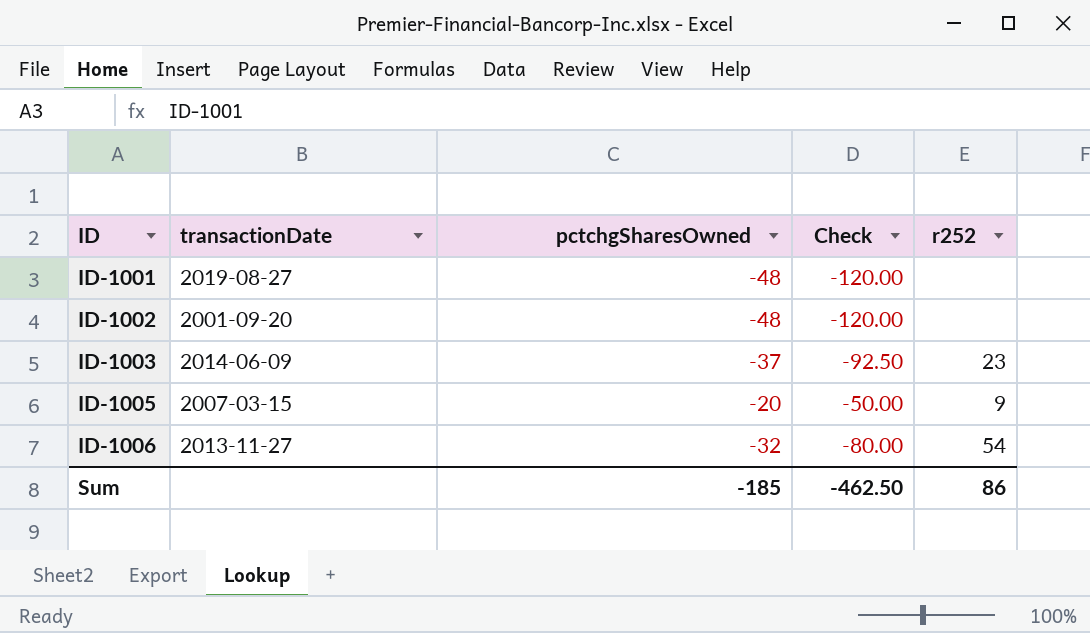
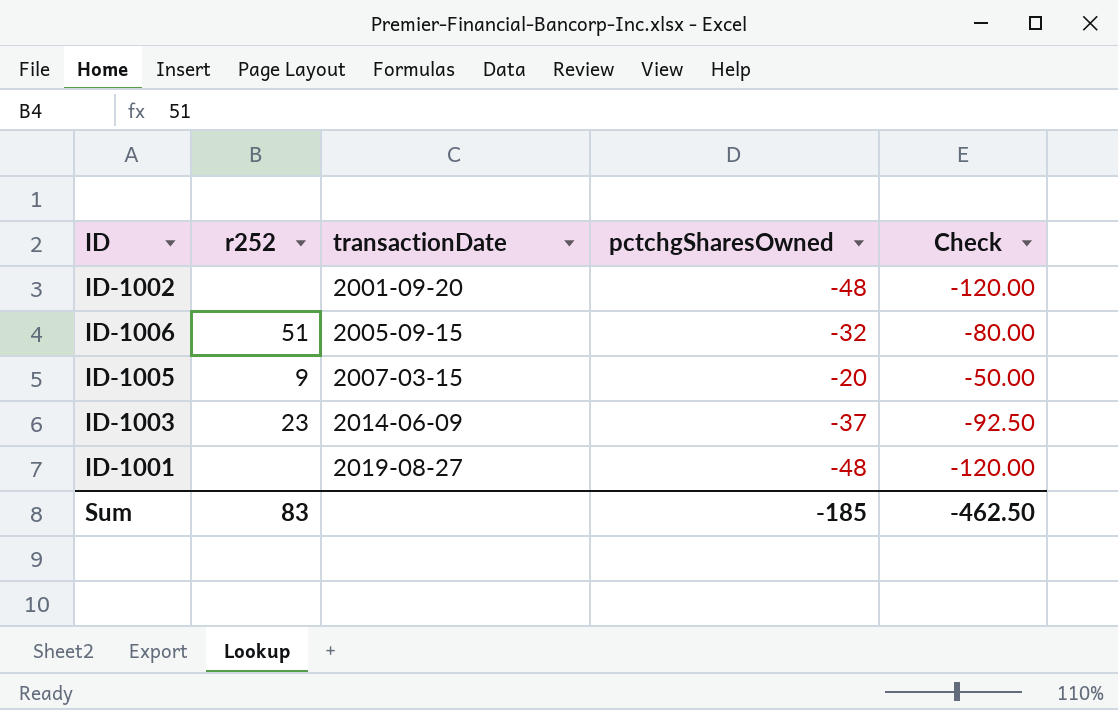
row order: ID ascending -> transactionDate ascending
column r252 | position: 5 -> 2
ID-1006 | r252: 54 -> 51
ID-1006 | transactionDate: 2013-11-27 -> 2005-09-15
Sum | r252: 86 -> 83

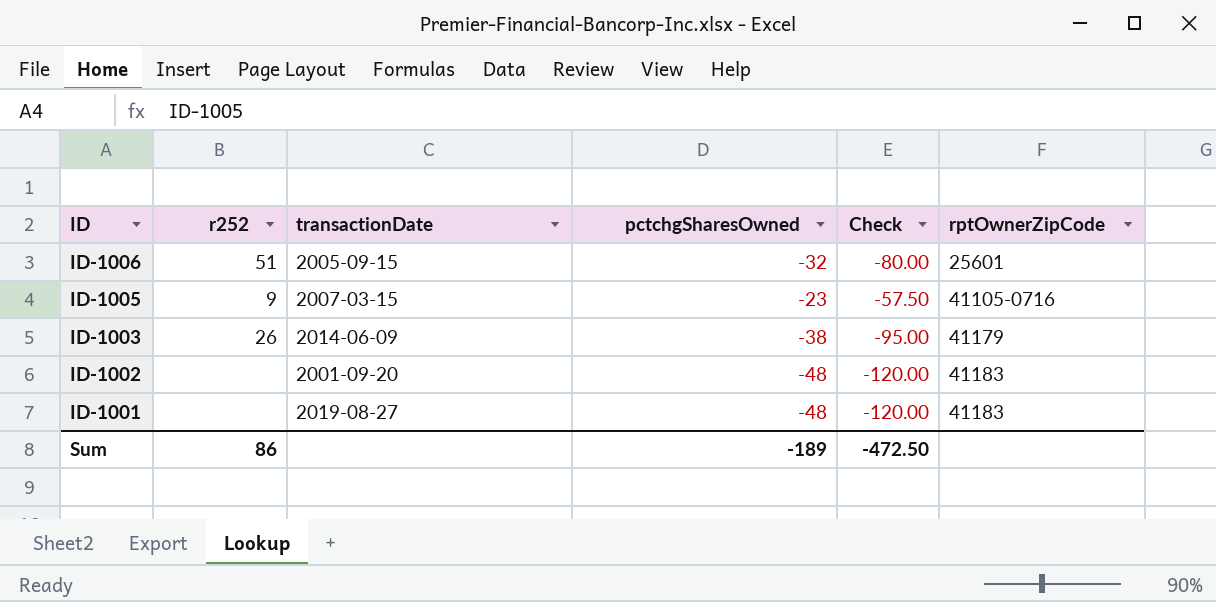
row order: transactionDate ascending -> ID descending
column rptOwnerZipCode | position: none -> 6
ID-1005 | pctchgSharesOwned: -20 -> -23
ID-1005 | Check: -50.00 -> -57.50
ID-1003 | r252: 23 -> 26
ID-1003 | pctchgSharesOwned: -37 -> -38
ID-1003 | Check: -92.50 -> -95.00
Sum | r252: 83 -> 86
Sum | pctchgSharesOwned: -185 -> -189
Sum | Check: -462.50 -> -472.50

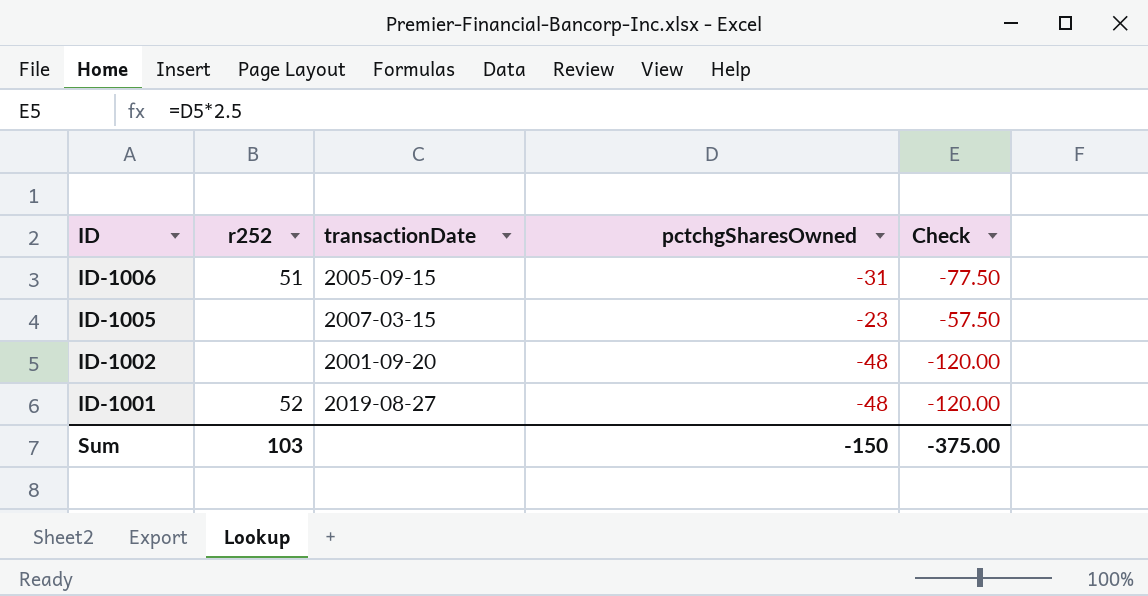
column rptOwnerZipCode | position: 6 -> none
row ID-1003: 26 | 2014-06-09 | -38 | -95.00 | 41179 -> none
ID-1006 | pctchgSharesOwned: -32 -> -31
ID-1006 | Check: -80.00 -> -77.50
ID-1005 | r252: 9 -> none
ID-1001 | r252: none -> 52
Sum | r252: 86 -> 103
Sum | pctchgSharesOwned: -189 -> -150
Sum | Check: -472.50 -> -375.00

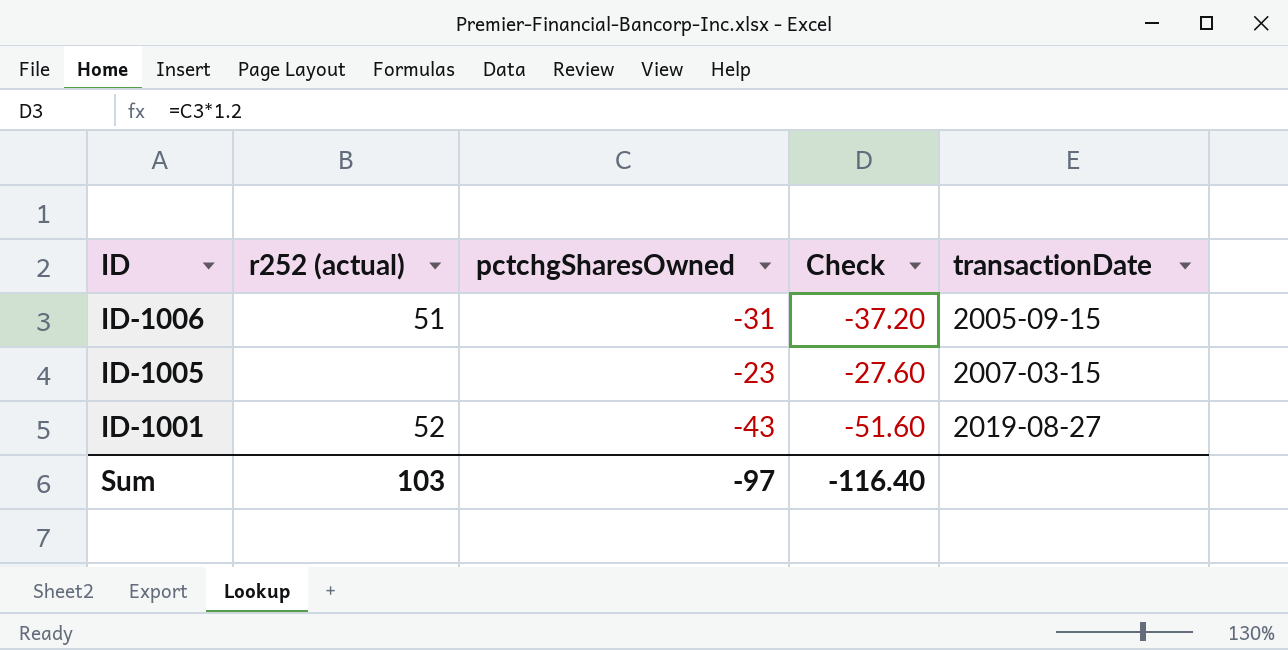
column name: r252 -> r252 (actual)
column Check | formula: [pctchgSharesOwned] * 2.5 -> [pctchgSharesOwned] * 1.2
column transactionDate | position: 3 -> 5
row ID-1002: none | 2001-09-20 | -48 | -120.00 -> none
ID-1001 | pctchgSharesOwned: -48 -> -43
Sum | pctchgSharesOwned: -150 -> -97
Sum | Check: -375.00 -> -116.40

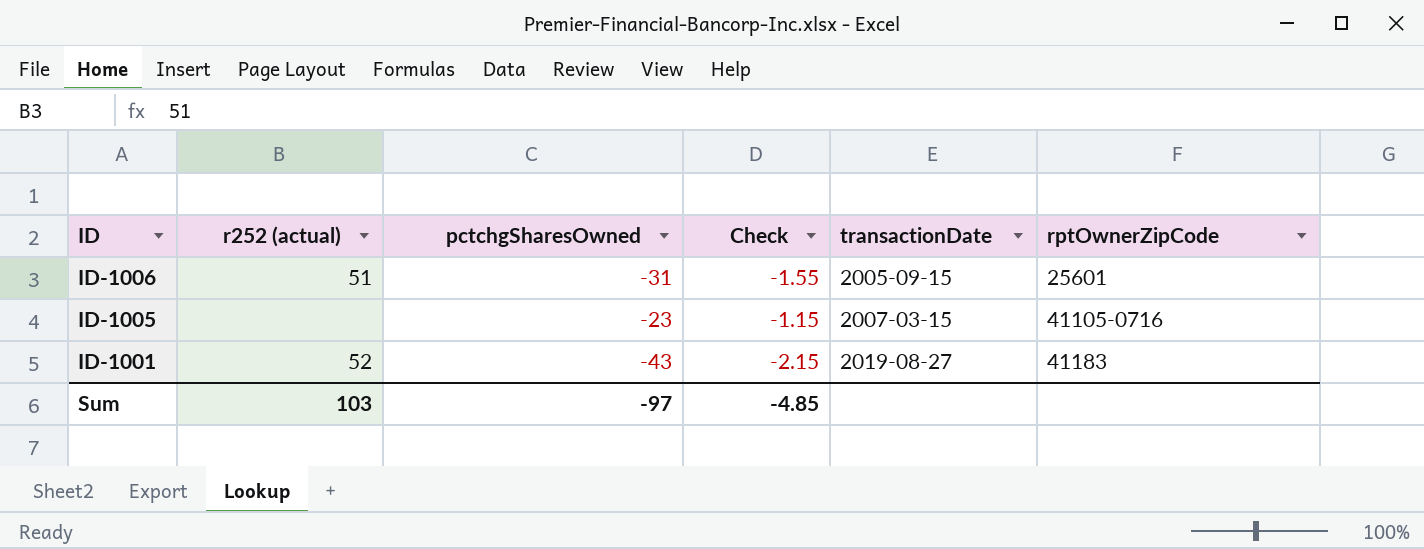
column Check | formula: [pctchgSharesOwned] * 1.2 -> [pctchgSharesOwned] * 0.05
column rptOwnerZipCode | position: none -> 6
Sum | Check: -116.40 -> -4.85

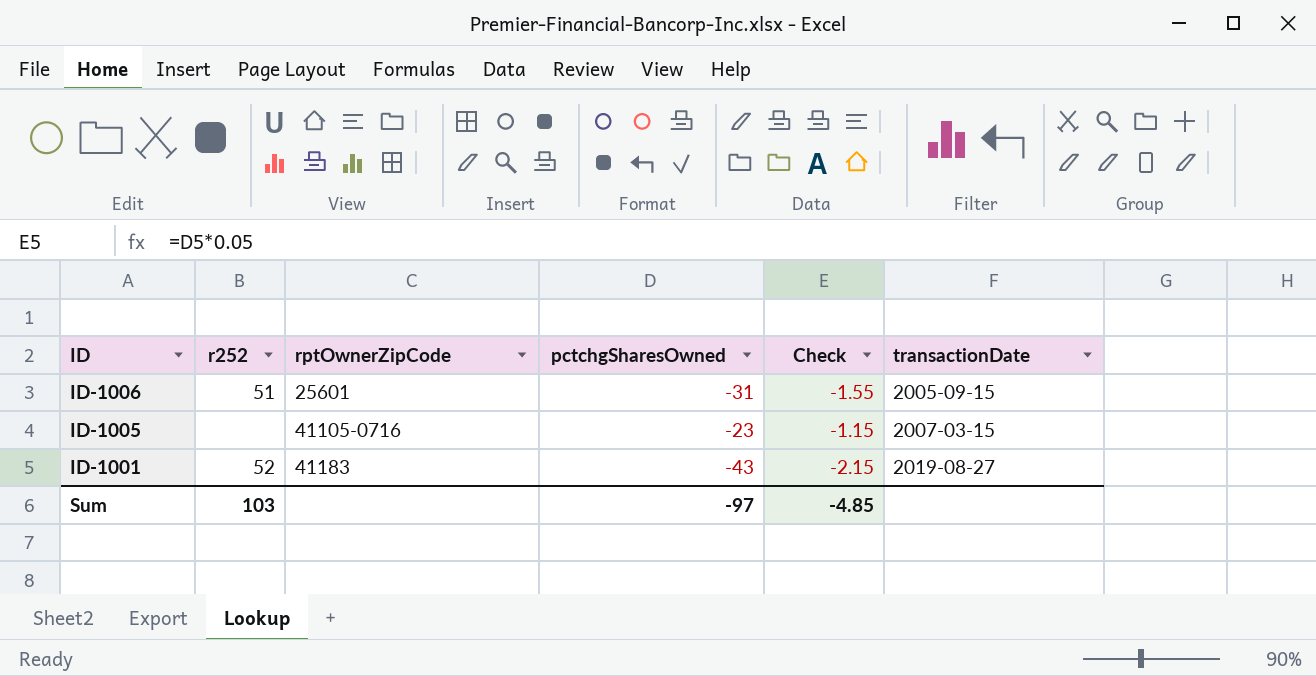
column name: r252 (actual) -> r252
column rptOwnerZipCode | position: 6 -> 3

